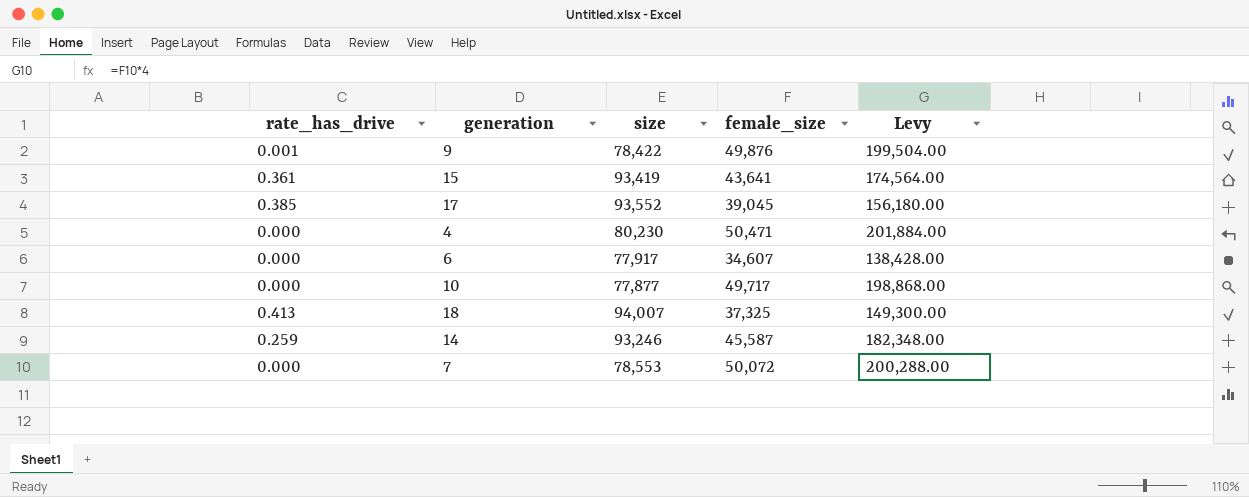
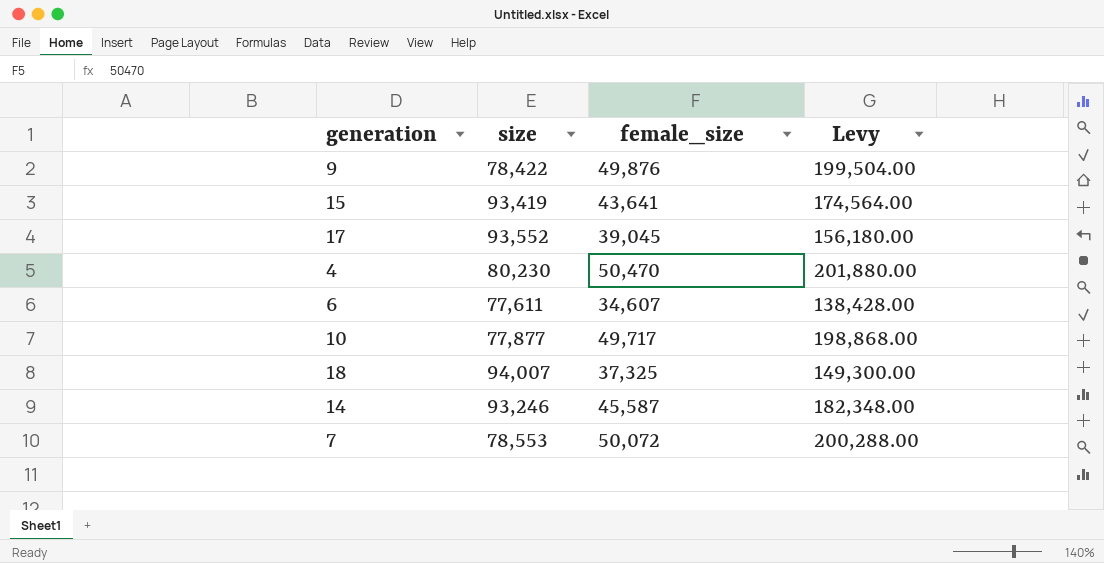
column rate_has_drive | position: 1 -> none
4 | female_size: 50,471 -> 50,470
4 | Levy: 201,884.00 -> 201,880.00
6 | size: 77,917 -> 77,611

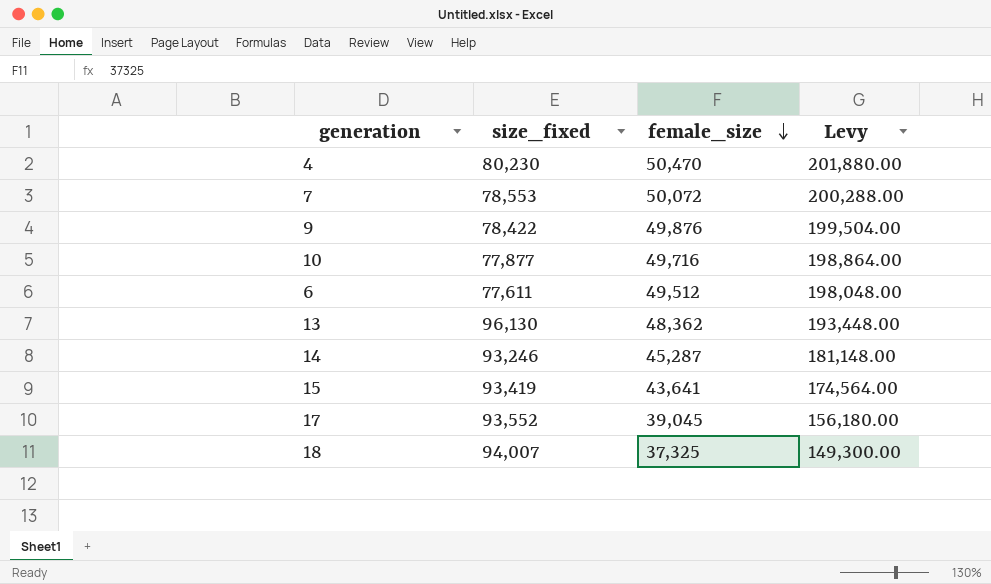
row order: none -> female_size descending
column name: size -> size_fixed
10 | female_size: 49,717 -> 49,716
10 | Levy: 198,868.00 -> 198,864.00
6 | female_size: 34,607 -> 49,512
6 | Levy: 138,428.00 -> 198,048.00
row 13: none -> 96,130 | 48,362 | 193,448.00
14 | female_size: 45,587 -> 45,287
14 | Levy: 182,348.00 -> 181,148.00

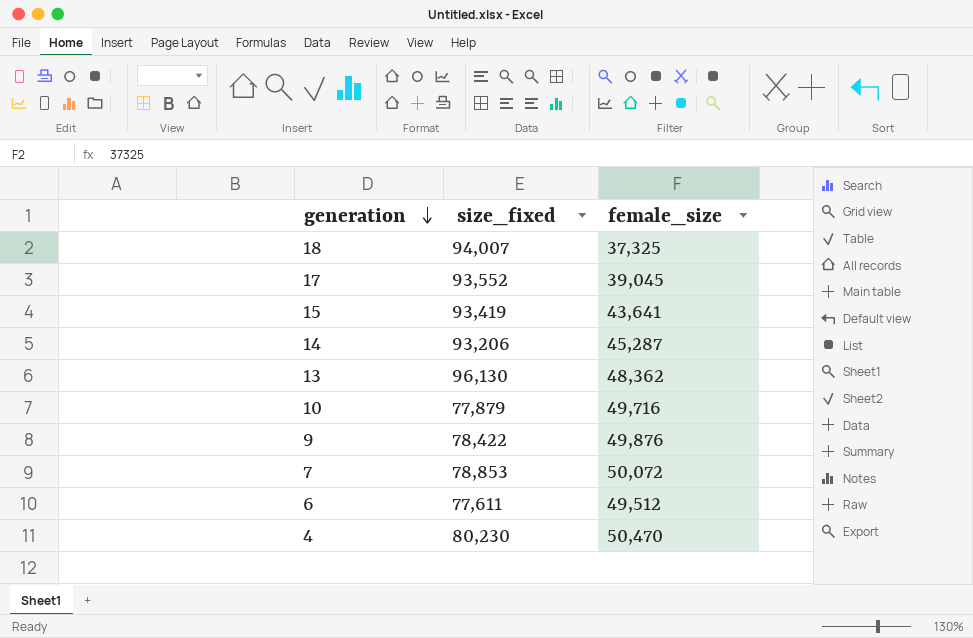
row order: female_size descending -> generation descending
column Levy | formula: [female_size] * 4 -> none
14 | size_fixed: 93,246 -> 93,206
10 | size_fixed: 77,877 -> 77,879
7 | size_fixed: 78,553 -> 78,853

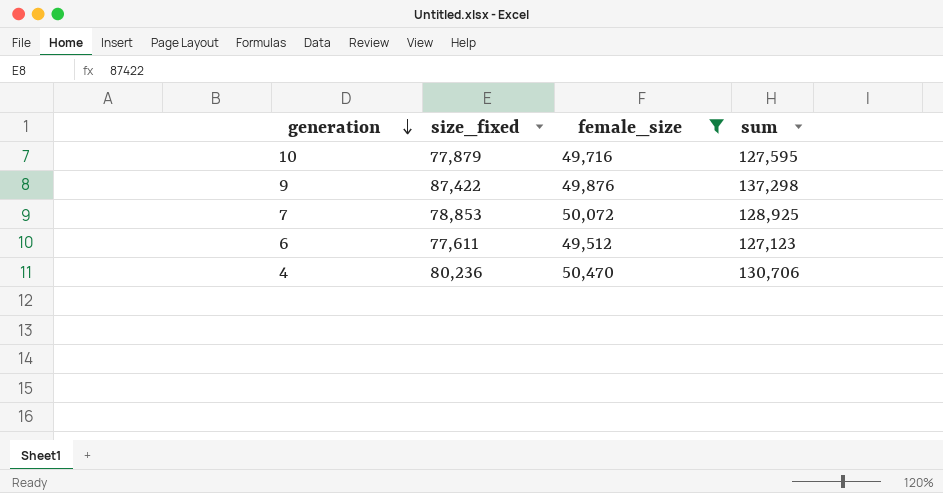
filter: none -> female_size >= 49,512
column sum | formula: none -> [size_fixed] + [female_size]
9 | size_fixed: 78,422 -> 87,422
4 | size_fixed: 80,230 -> 80,236

